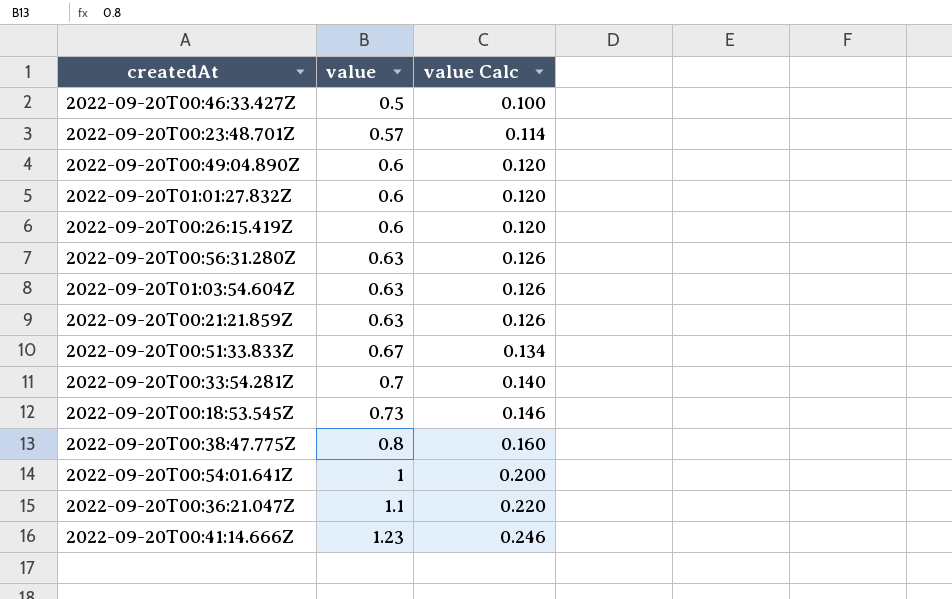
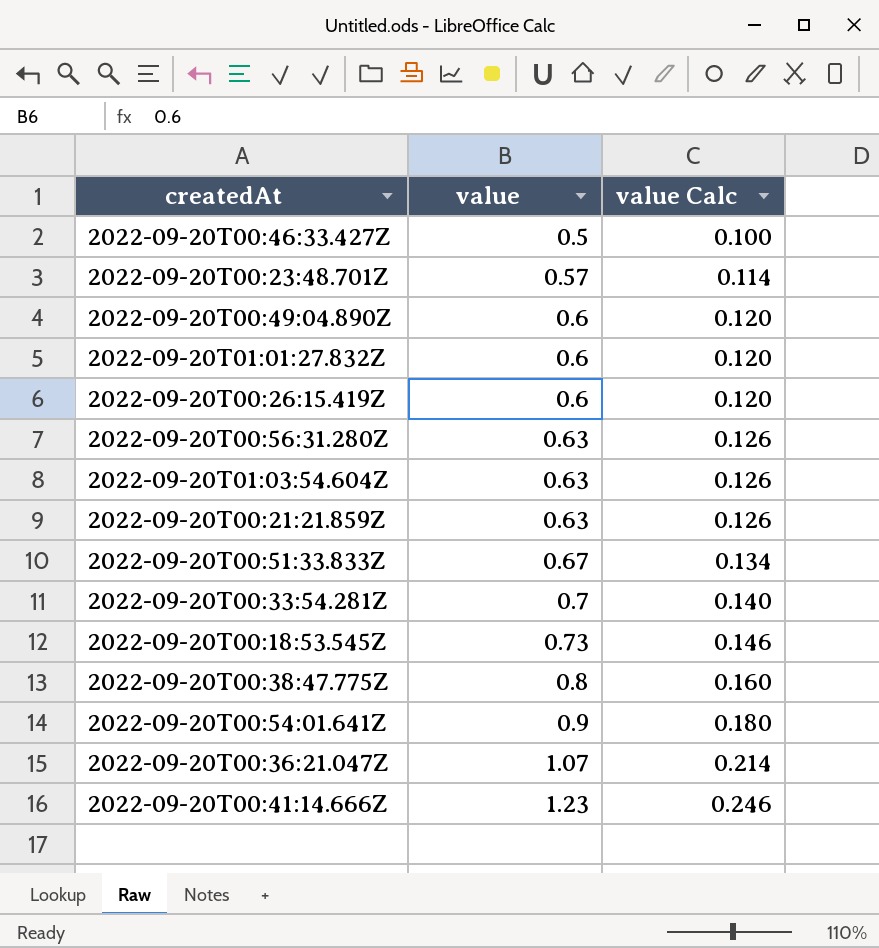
2022-09-20T00:54:01.641Z | value: 1 -> 0.9
2022-09-20T00:54:01.641Z | value Calc: 0.200 -> 0.180
2022-09-20T00:36:21.047Z | value: 1.1 -> 1.07
2022-09-20T00:36:21.047Z | value Calc: 0.220 -> 0.214

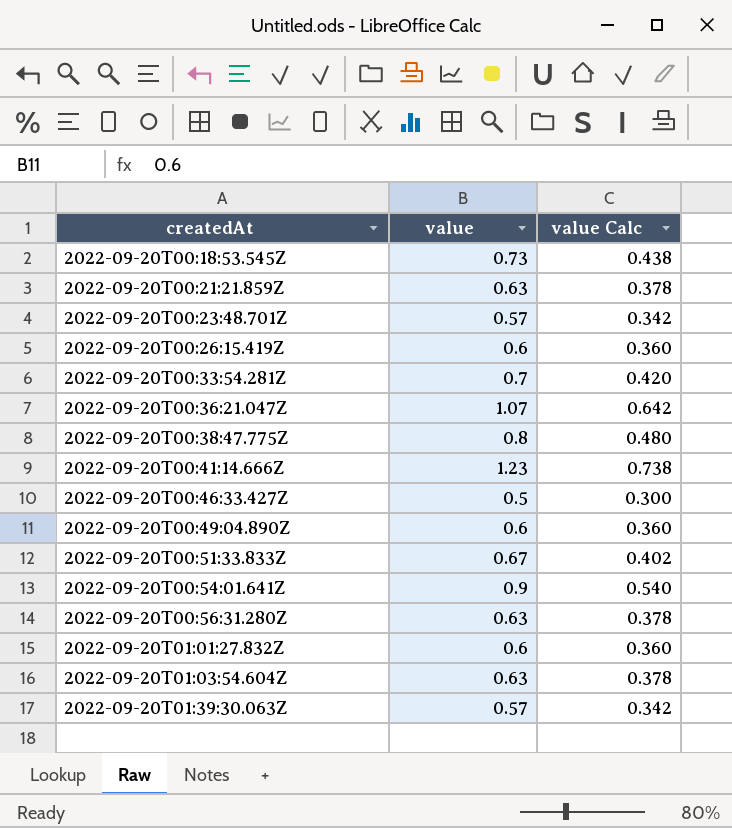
row order: value ascending -> createdAt ascending
column value Calc | formula: [value] * 0.2 -> [value] * 0.6
row 2022-09-20T01:39:30.063Z: none -> 0.57 | 0.342

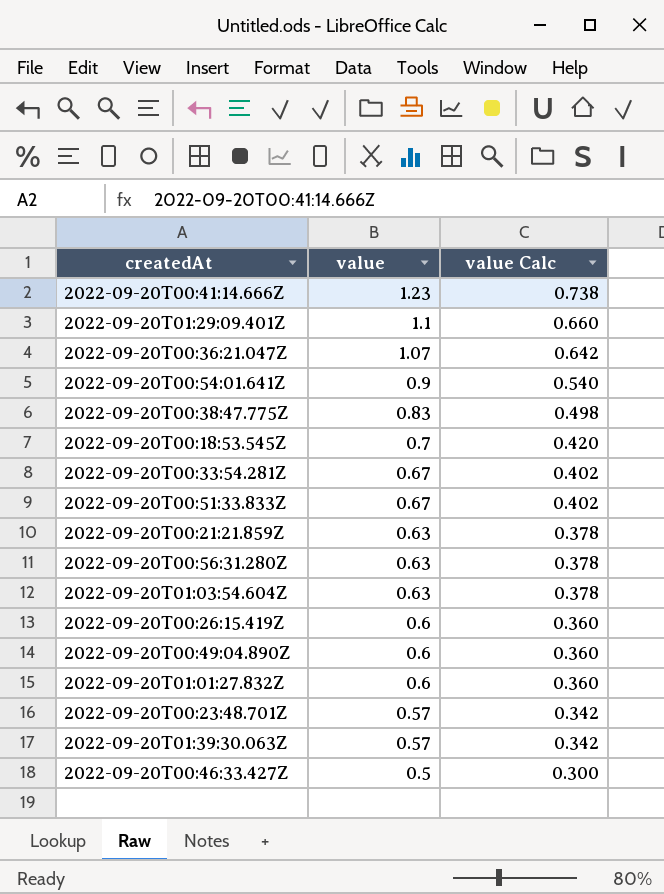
row order: createdAt ascending -> value descending
row 2022-09-20T01:29:09.401Z: none -> 1.1 | 0.660
2022-09-20T00:38:47.775Z | value: 0.8 -> 0.83
2022-09-20T00:38:47.775Z | value Calc: 0.480 -> 0.498
2022-09-20T00:18:53.545Z | value: 0.73 -> 0.7
2022-09-20T00:18:53.545Z | value Calc: 0.438 -> 0.420
2022-09-20T00:33:54.281Z | value: 0.7 -> 0.67
2022-09-20T00:33:54.281Z | value Calc: 0.420 -> 0.402

